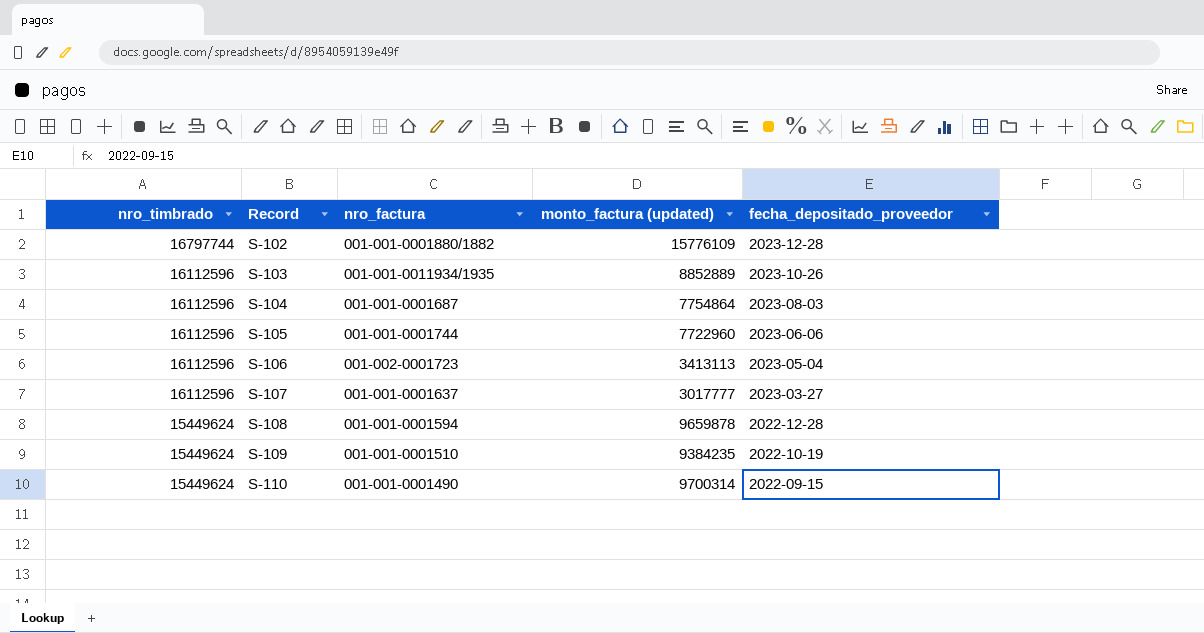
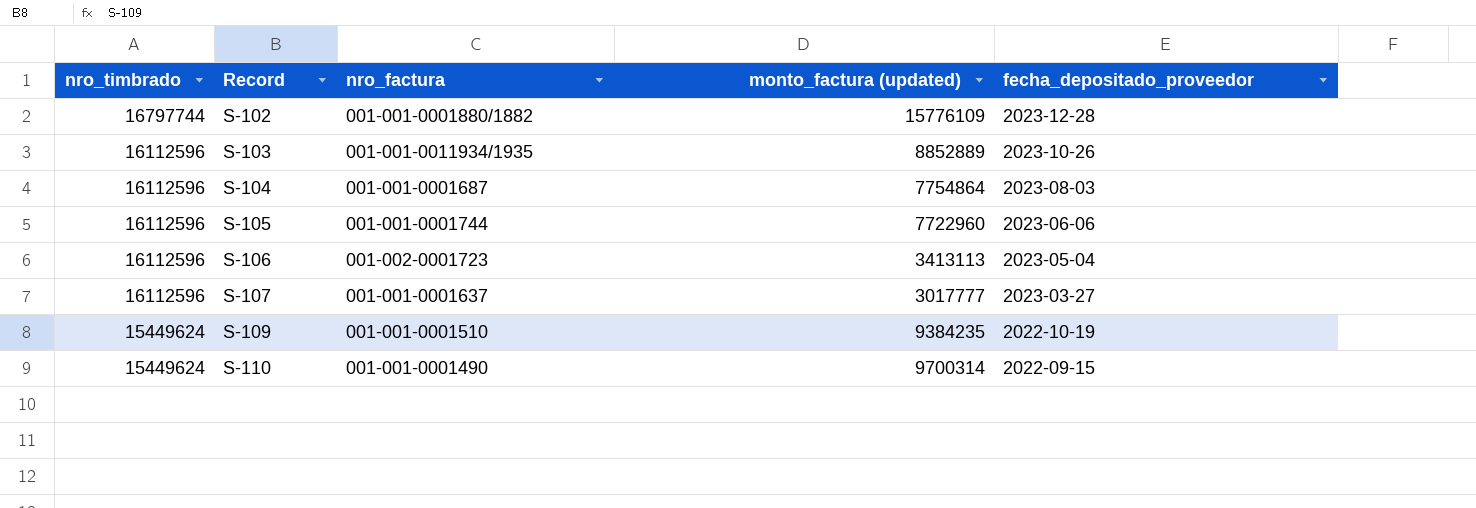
row S-108: 15449624 | 001-001-0001594 | 9659878 | 2022-12-28 -> none

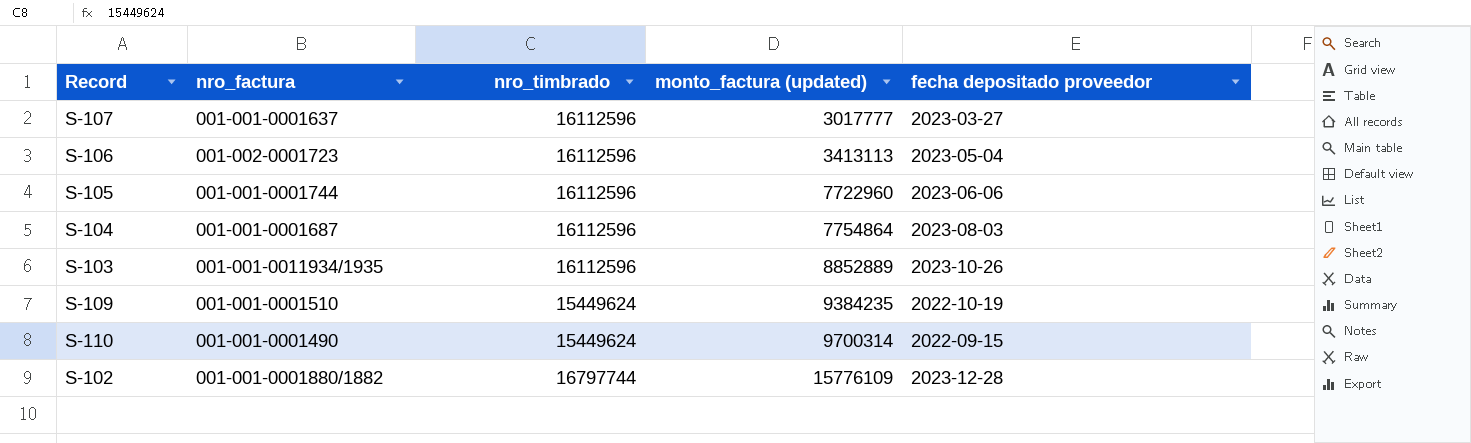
row order: nro_timbrado descending -> monto_factura (updated) ascending
column nro_timbrado | position: 1 -> 3
column name: fecha_depositado_proveedor -> fecha depositado proveedor

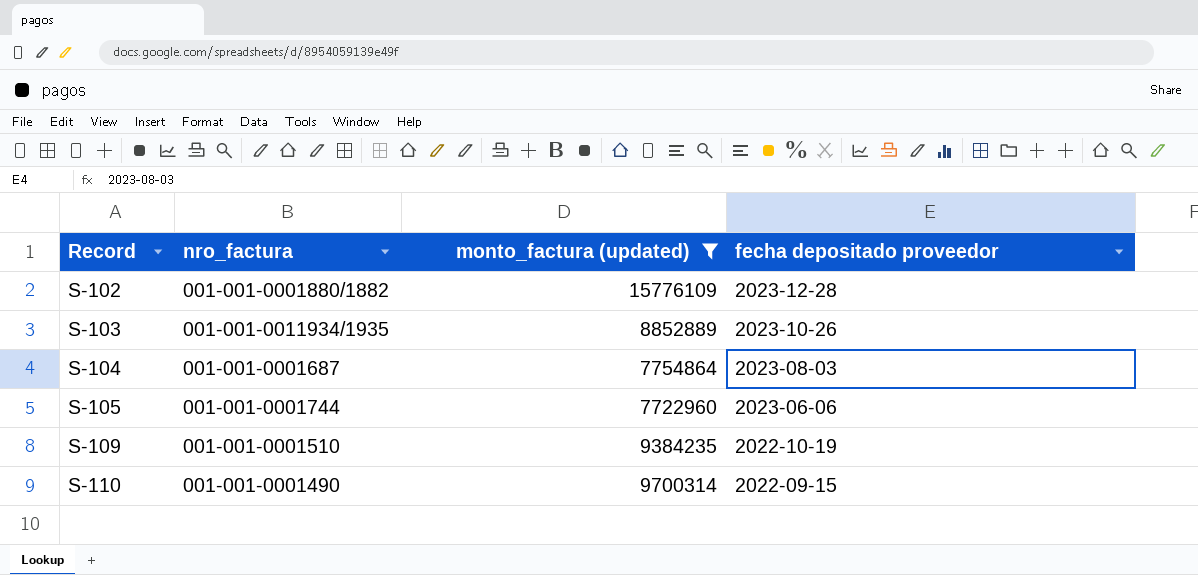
filter: none -> monto_factura (updated) >= 7722960
row order: monto_factura (updated) ascending -> Record ascending
column nro_timbrado | position: 3 -> none

